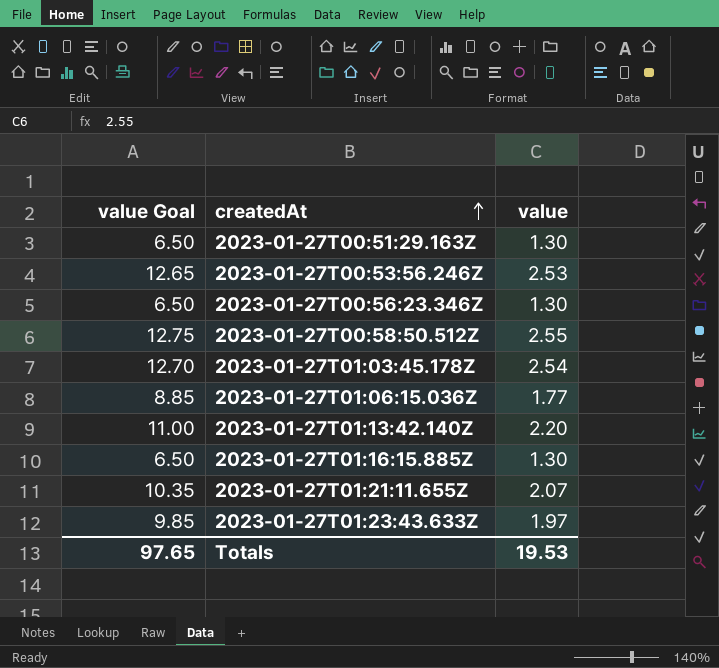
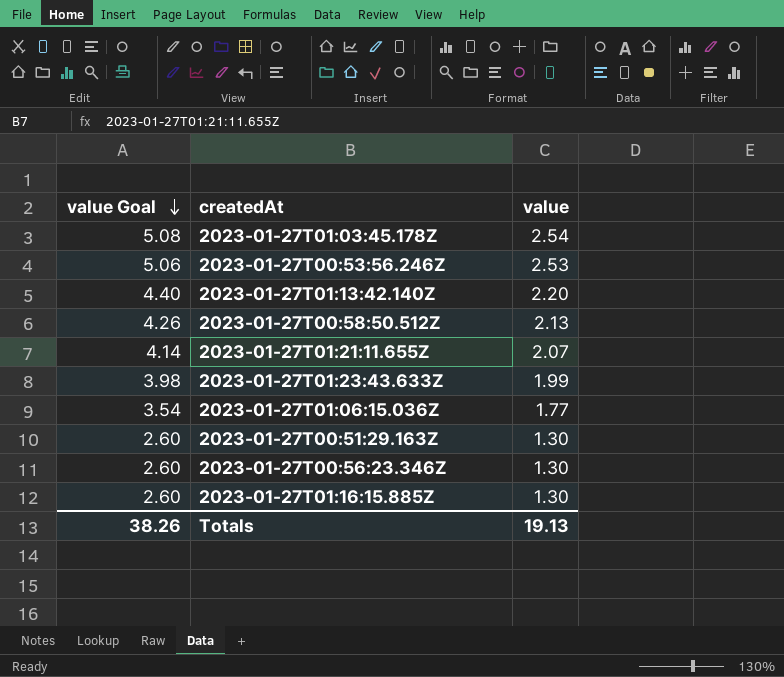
row order: createdAt ascending -> value Goal descending
column value Goal | formula: [value] * 5 -> [value] * 2
2023-01-27T00:58:50.512Z | value: 2.55 -> 2.13
2023-01-27T01:23:43.633Z | value: 1.97 -> 1.99
Totals | value Goal: 97.65 -> 38.26
Totals | value: 19.53 -> 19.13

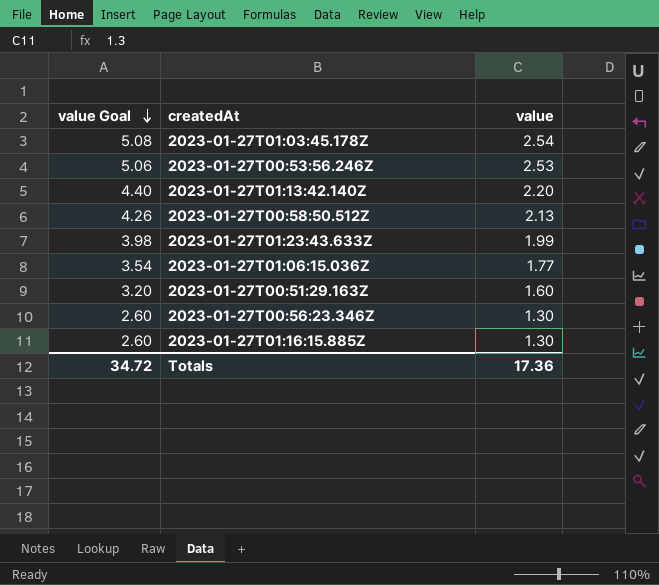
row 2023-01-27T01:21:11.655Z: 4.14 | 2.07 -> none
2023-01-27T00:51:29.163Z | value Goal: 2.60 -> 3.20
2023-01-27T00:51:29.163Z | value: 1.30 -> 1.60
Totals | value Goal: 38.26 -> 34.72
Totals | value: 19.13 -> 17.36

